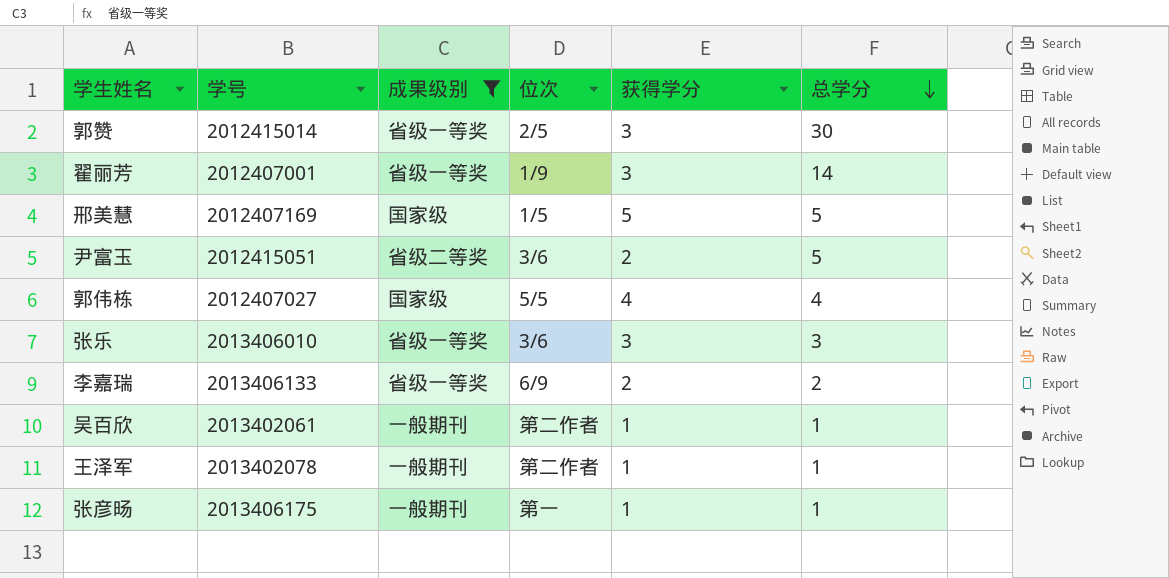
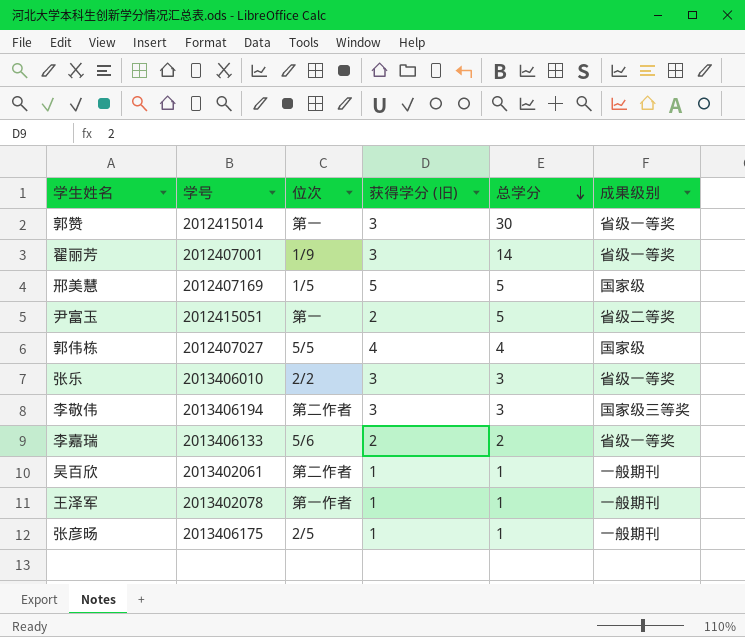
filter: 成果级别 != 国家级三等奖 -> none
column name: 获得学分 -> 获得学分 (旧)
column 成果级别 | position: 3 -> 6
郭赞 | 位次: 2/5 -> 第一
尹富玉 | 位次: 3/6 -> 第一
张乐 | 位次: 3/6 -> 2/2
李嘉瑞 | 位次: 6/9 -> 5/6
王泽军 | 位次: 第二作者 -> 第一作者
张彦旸 | 位次: 第一 -> 2/5

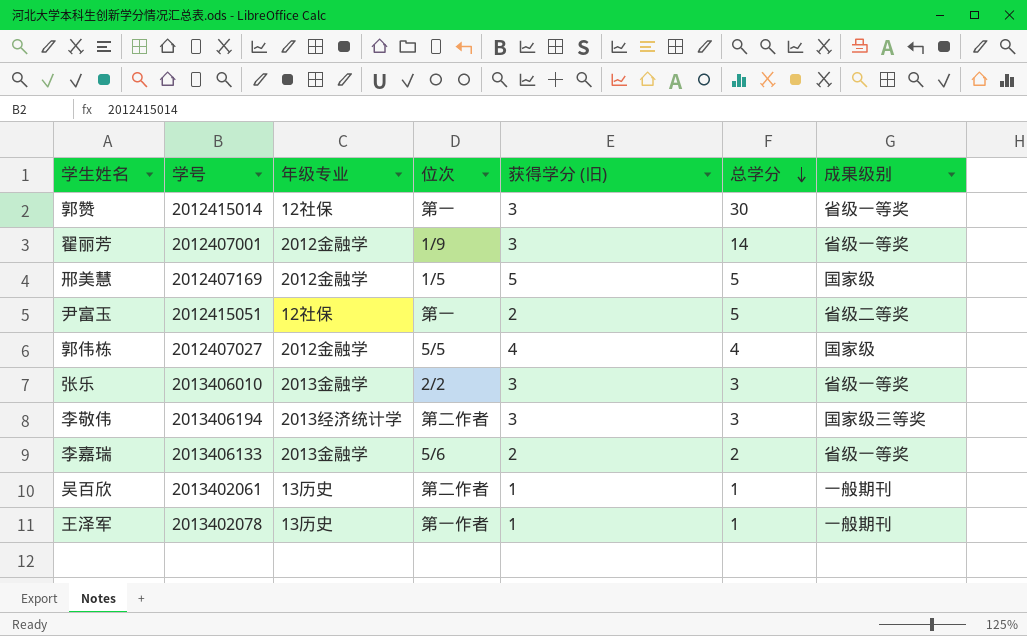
column 年级专业 | position: none -> 3
row 张彦旸: 2013406175 | 2/5 | 1 | 1 | 一般期刊 -> none

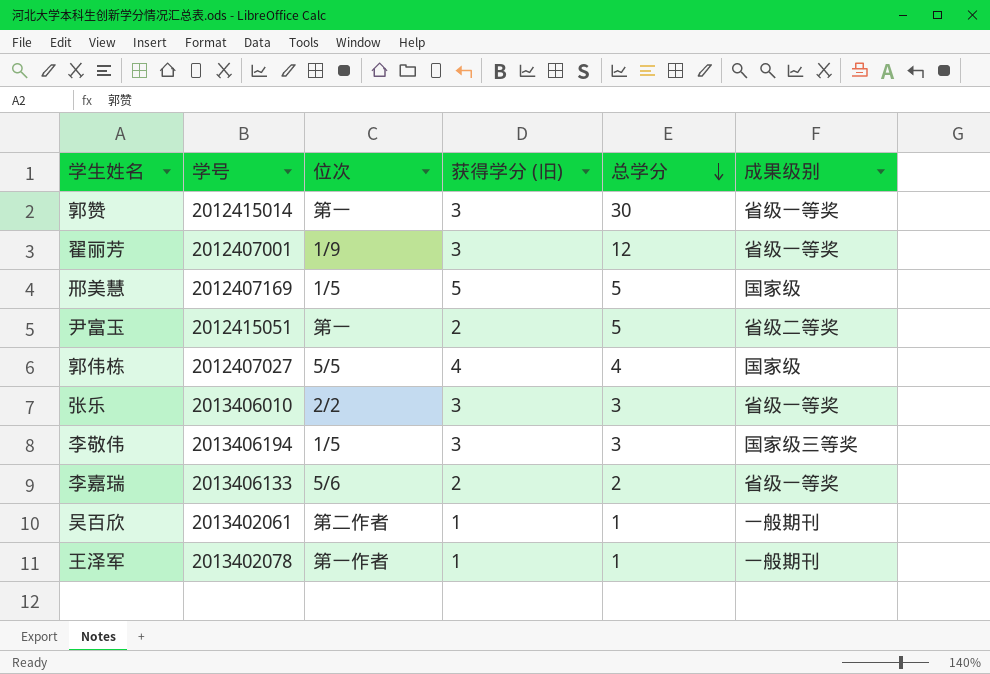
column 年级专业 | position: 3 -> none
翟丽芳 | 总学分: 14 -> 12
李敬伟 | 位次: 第二作者 -> 1/5

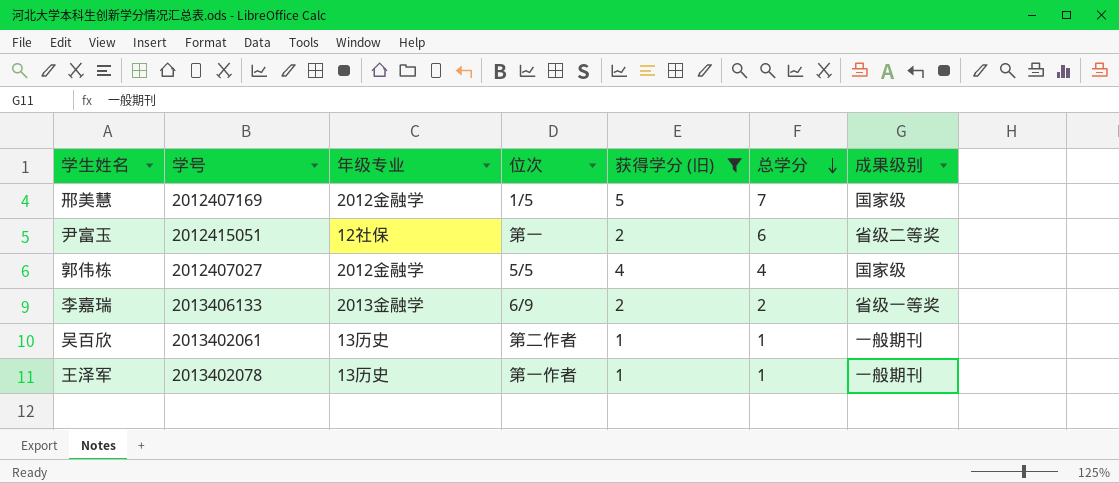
filter: none -> 获得学分 (旧) != 3
column 年级专业 | position: none -> 3
邢美慧 | 总学分: 5 -> 7
尹富玉 | 总学分: 5 -> 6
李嘉瑞 | 位次: 5/6 -> 6/9

